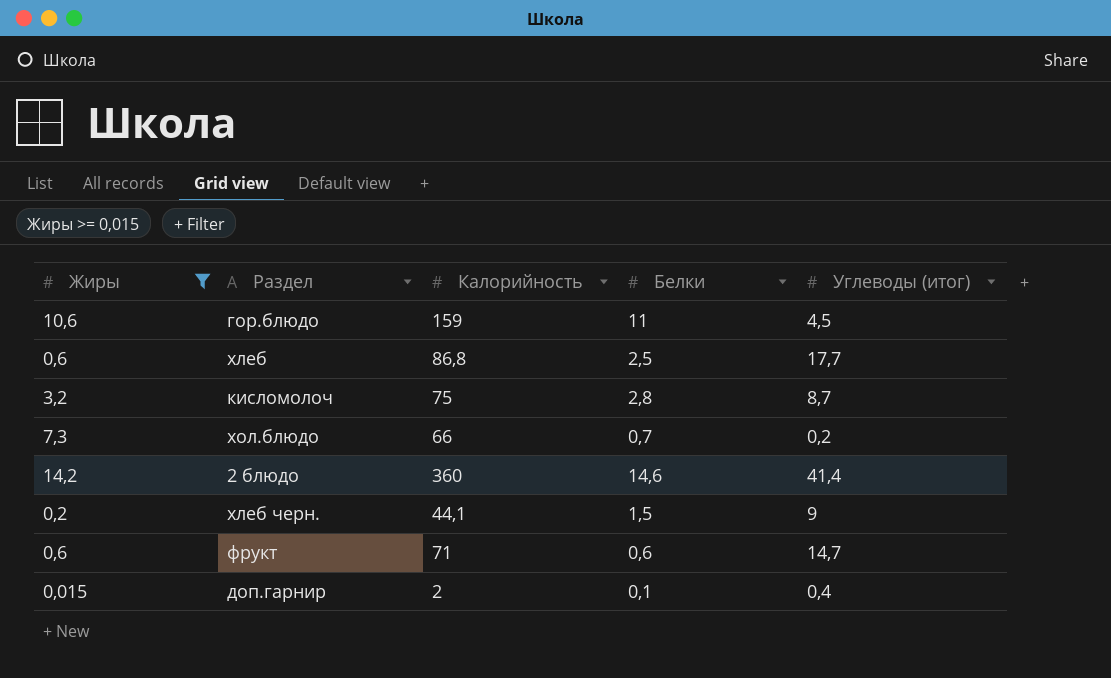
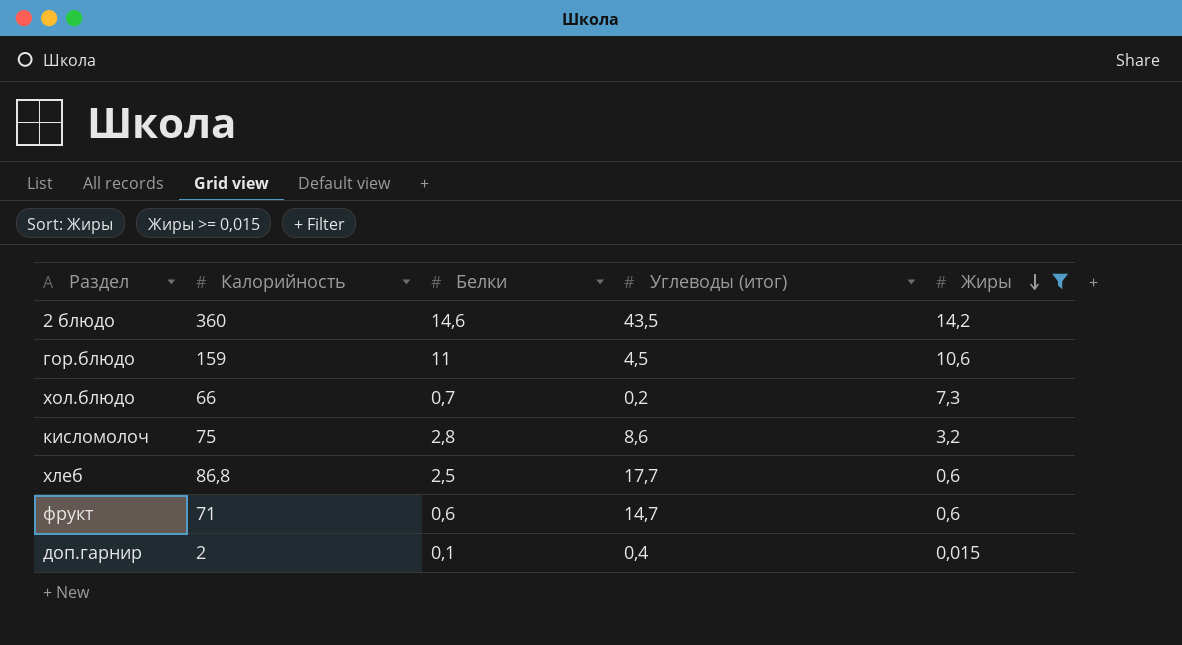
row order: none -> Жиры descending
column Жиры | position: 1 -> 5
row хлеб черн.: 0,2 | 44,1 | 1,5 | 9 -> none
2 блюдо | Углеводы (итог): 41,4 -> 43,5
кисломолоч | Углеводы (итог): 8,7 -> 8,6

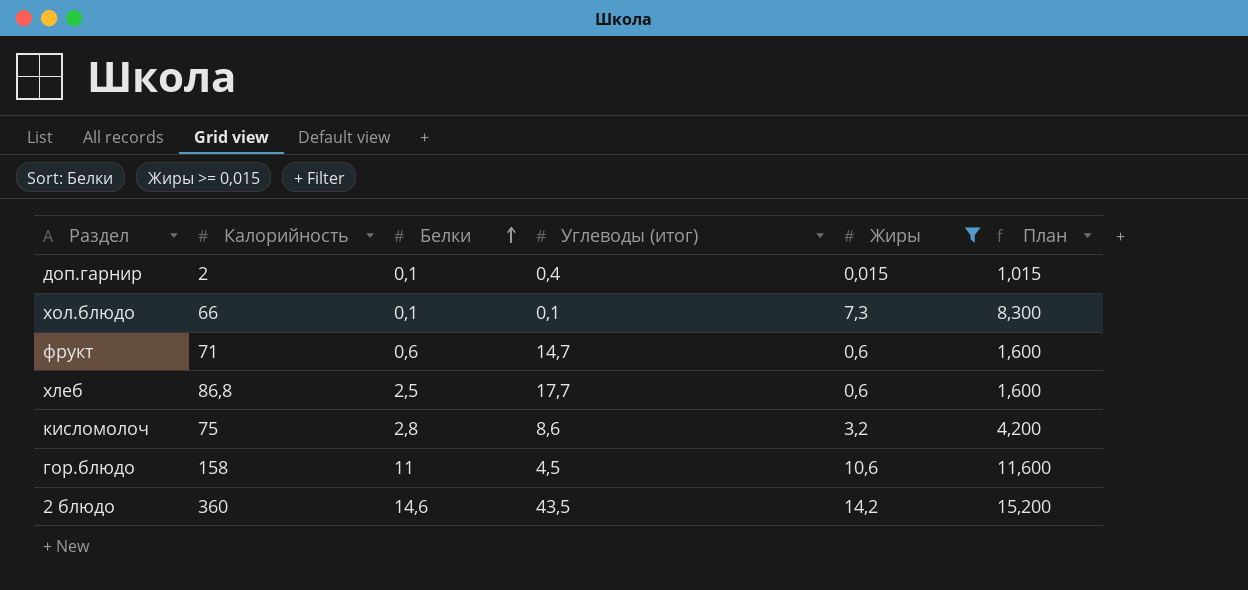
row order: Жиры descending -> Белки ascending
column План | formula: none -> [Жиры] + 1
хол.блюдо | Белки: 0,7 -> 0,1
хол.блюдо | Углеводы (итог): 0,2 -> 0,1
гор.блюдо | Калорийность: 159 -> 158

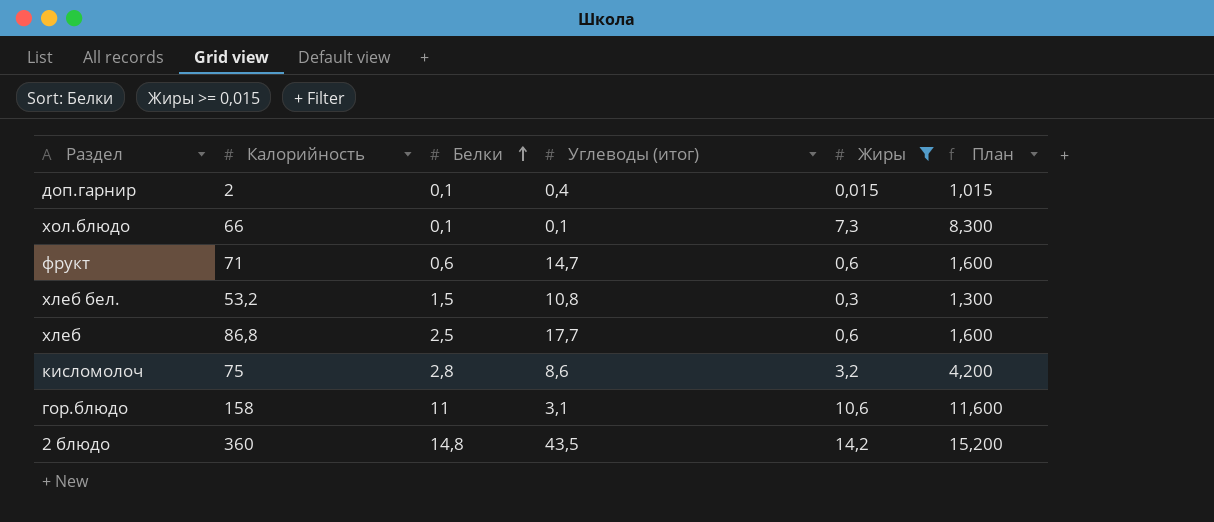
row хлеб бел.: none -> 53,2 | 1,5 | 10,8 | 0,3 | 1,300
гор.блюдо | Углеводы (итог): 4,5 -> 3,1
2 блюдо | Белки: 14,6 -> 14,8

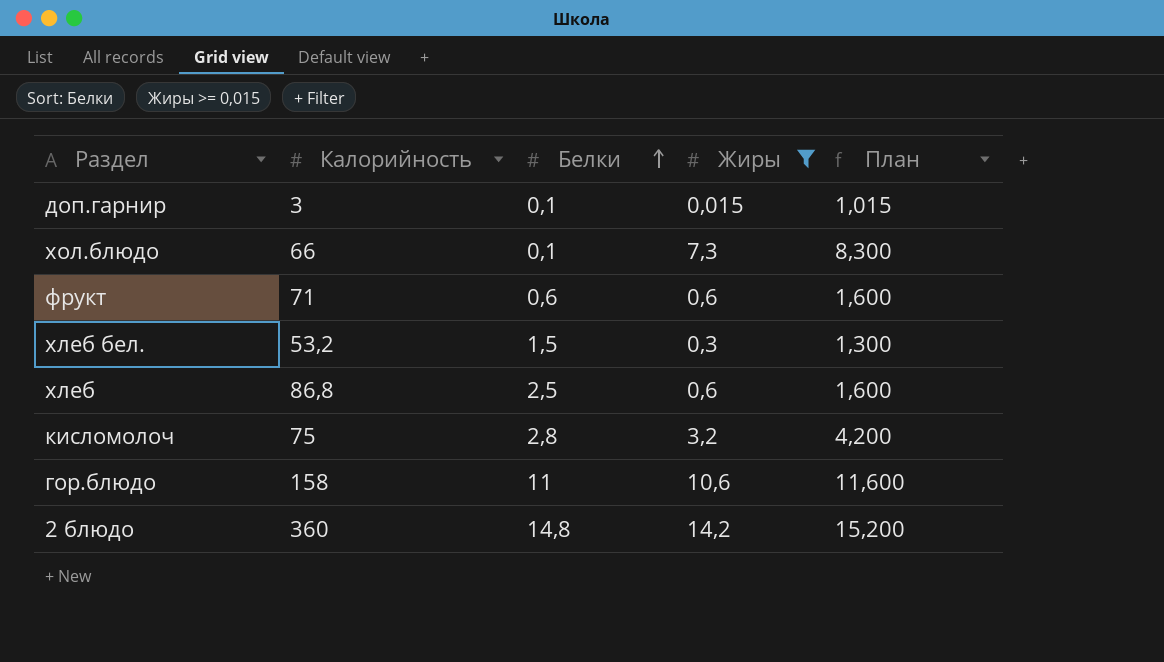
column Углеводы (итог) | position: 4 -> none
доп.гарнир | Калорийность: 2 -> 3

